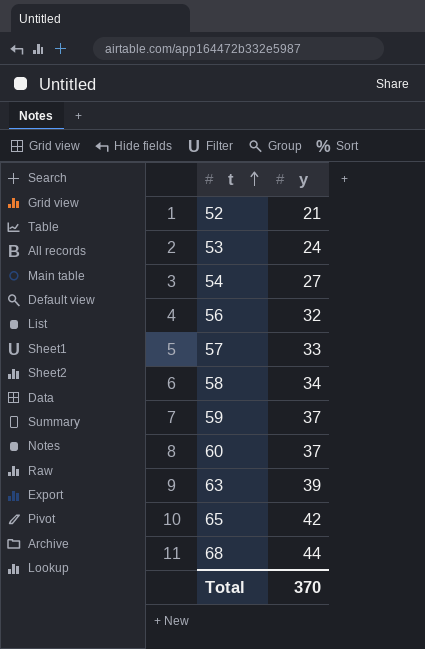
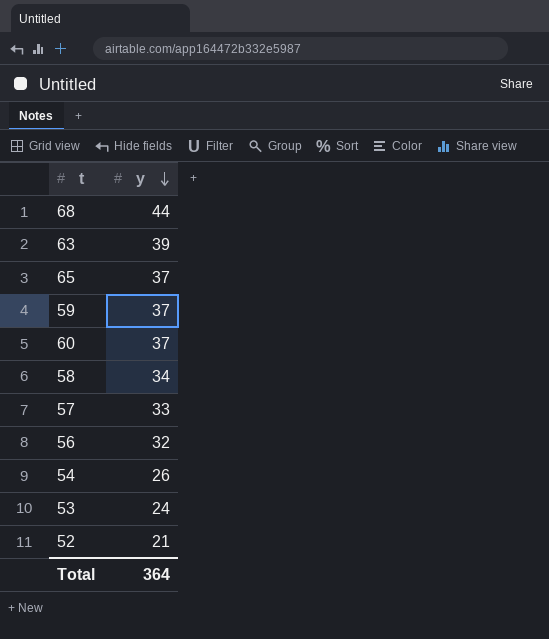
row order: t ascending -> y descending
65 | y: 42 -> 37
54 | y: 27 -> 26
Total | y: 370 -> 364

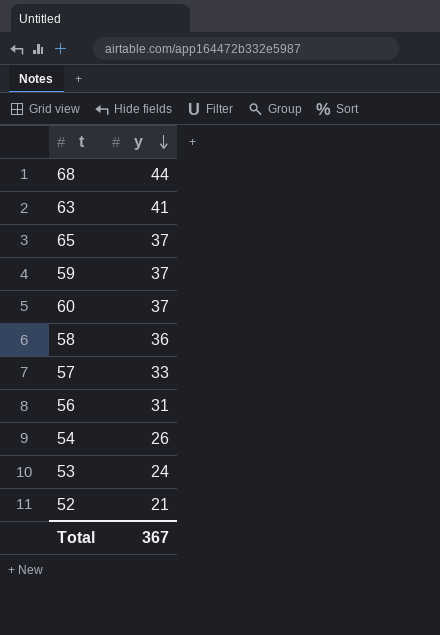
63 | y: 39 -> 41
58 | y: 34 -> 36
56 | y: 32 -> 31
Total | y: 364 -> 367

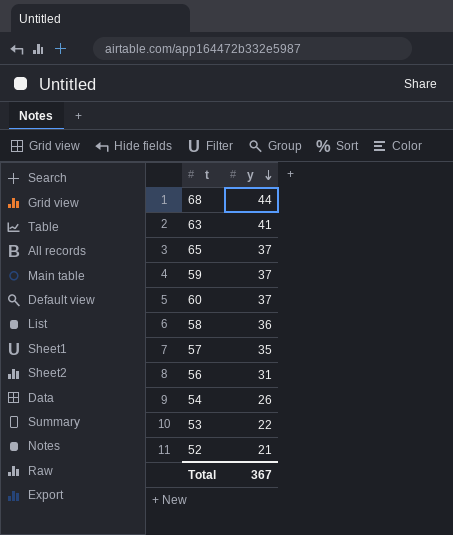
57 | y: 33 -> 35
53 | y: 24 -> 22

